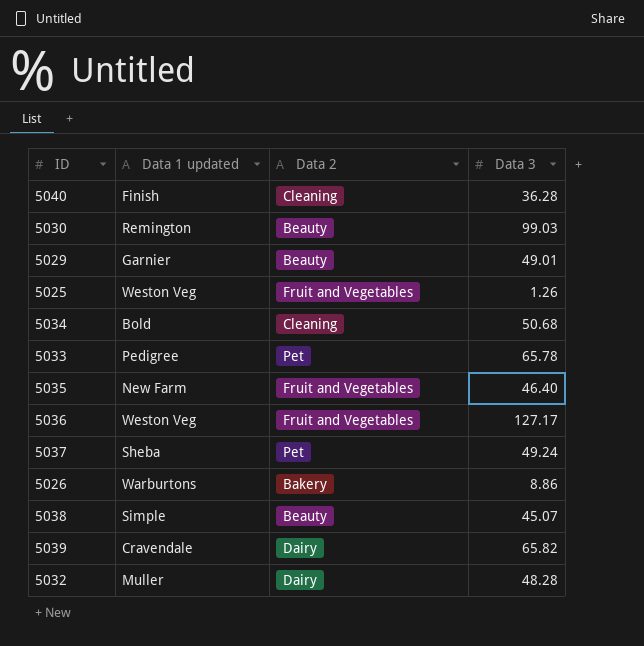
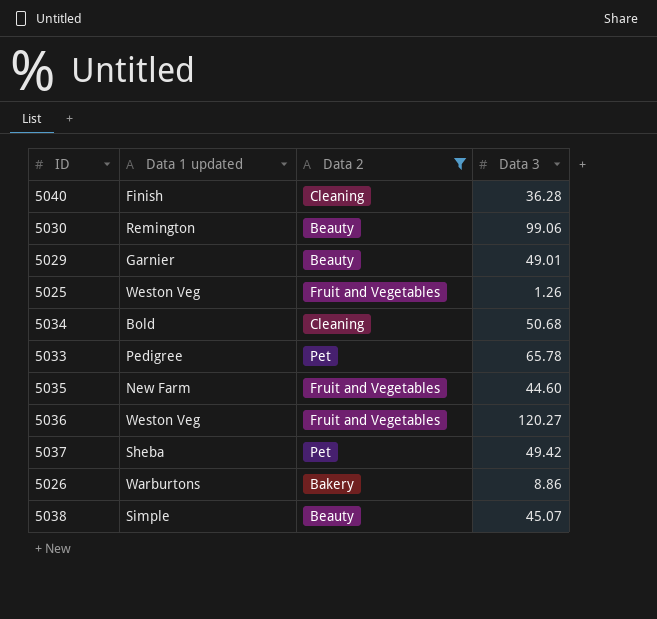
filter: none -> Data 2 != Dairy
5030 | Data 3: 99.03 -> 99.06
5035 | Data 3: 46.40 -> 44.60
5036 | Data 3: 127.17 -> 120.27
5037 | Data 3: 49.24 -> 49.42

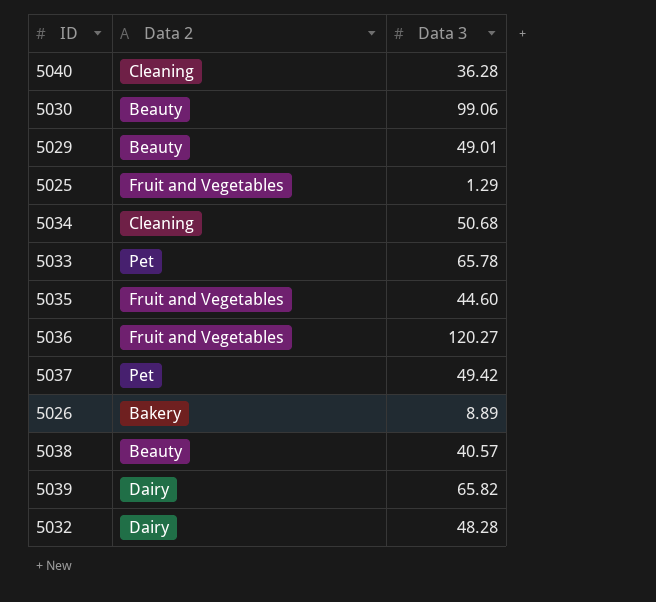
filter: Data 2 != Dairy -> none
column Data 1 updated | position: 2 -> none
5025 | Data 3: 1.26 -> 1.29
5026 | Data 3: 8.86 -> 8.89
5038 | Data 3: 45.07 -> 40.57

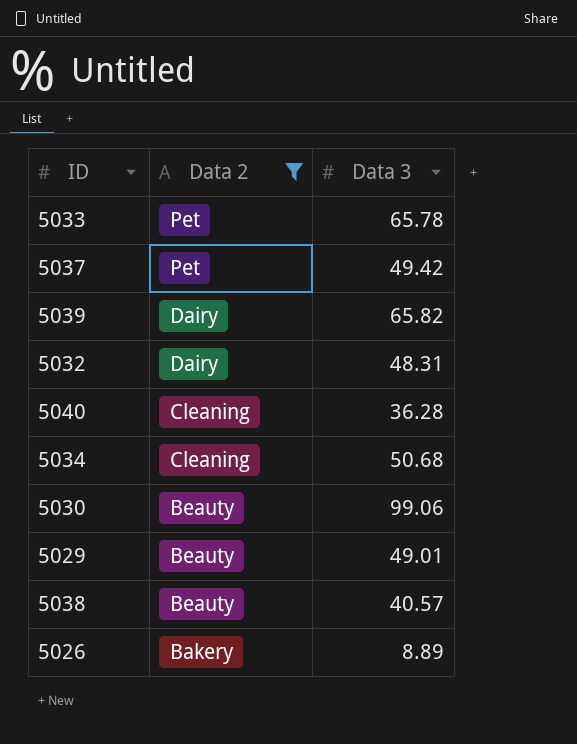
filter: none -> Data 2 != Fruit and Vegetables
row order: none -> Data 2 descending
5032 | Data 3: 48.28 -> 48.31

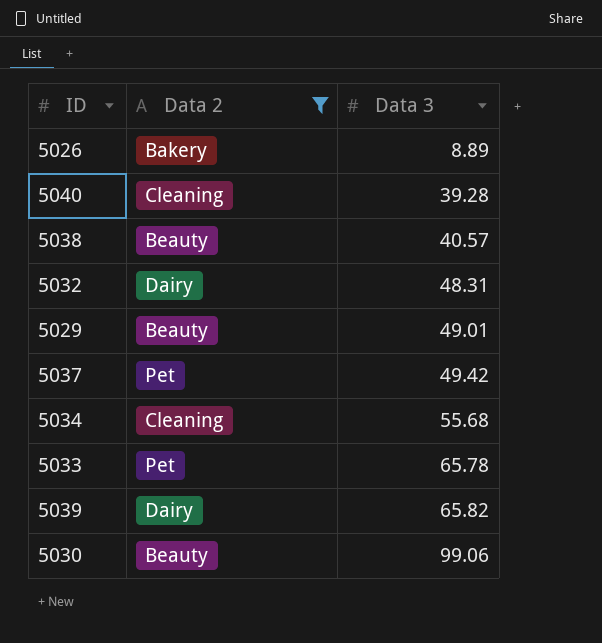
row order: Data 2 descending -> Data 3 ascending
5040 | Data 3: 36.28 -> 39.28
5034 | Data 3: 50.68 -> 55.68

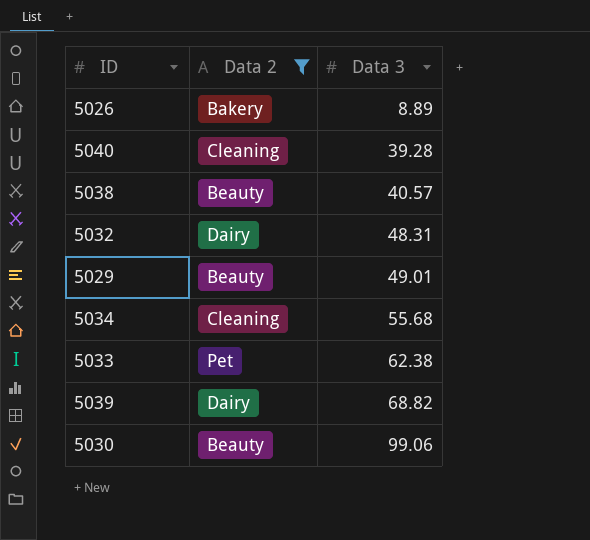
row 5037: Pet | 49.42 -> none
5033 | Data 3: 65.78 -> 62.38
5039 | Data 3: 65.82 -> 68.82

